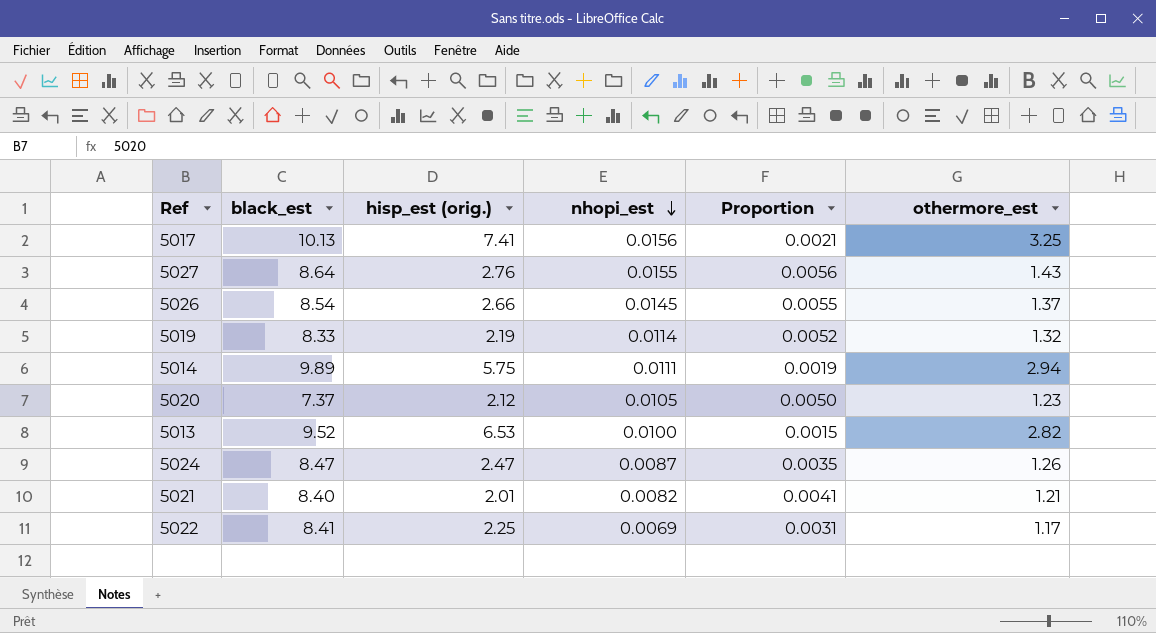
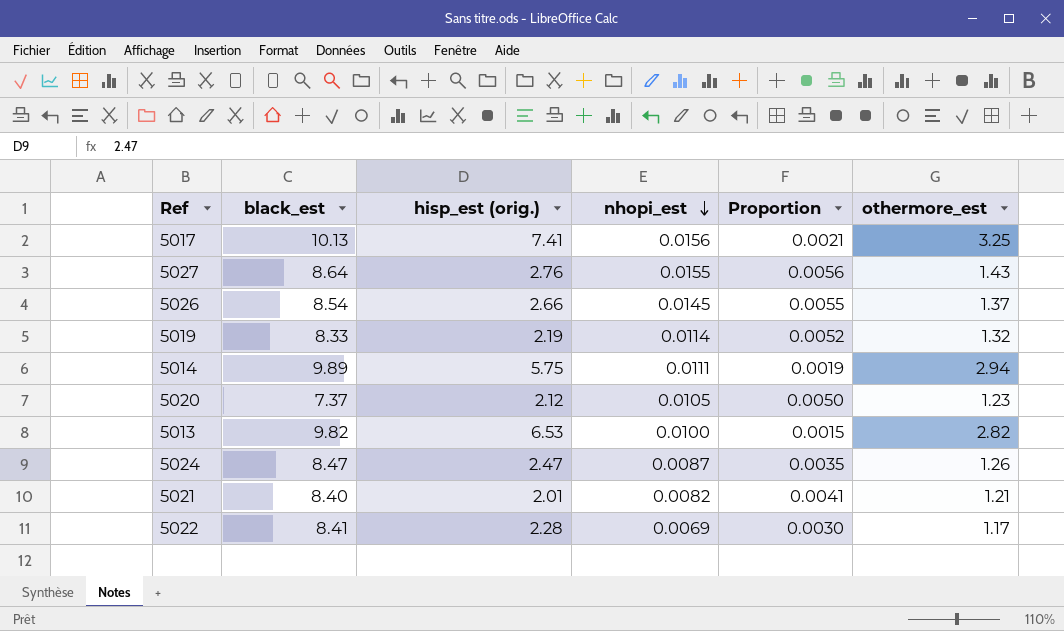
5013 | black_est: 9.52 -> 9.82
5022 | hisp_est (orig.): 2.25 -> 2.28
5022 | Proportion: 0.0031 -> 0.0030

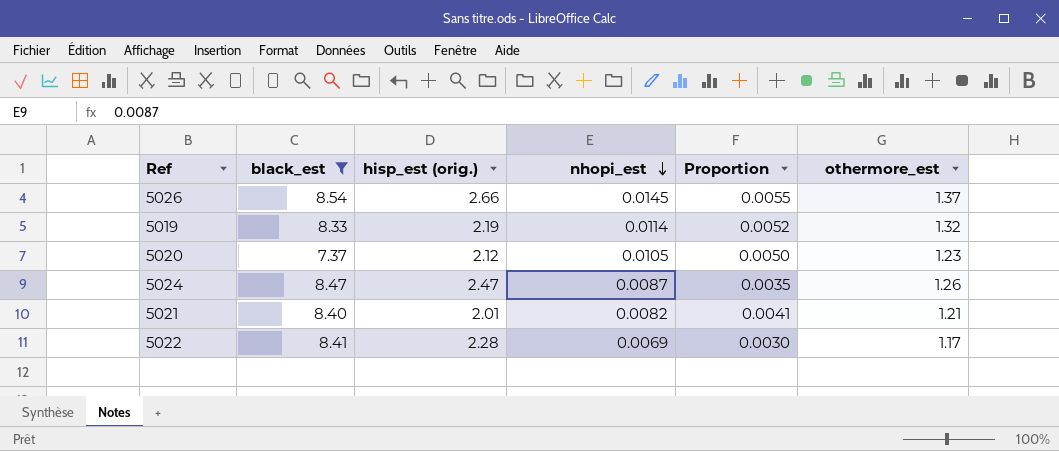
filter: none -> black_est <= 8.54

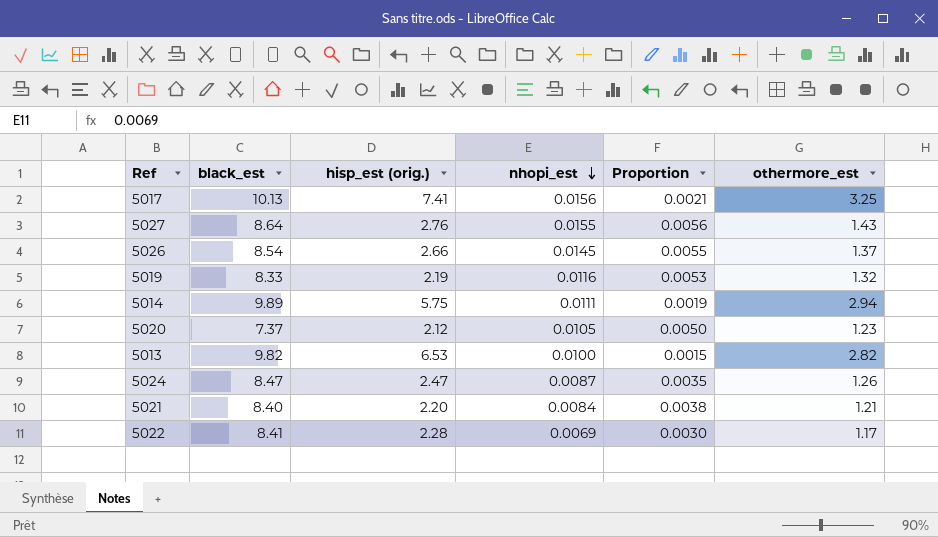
filter: black_est <= 8.54 -> none
5019 | nhopi_est: 0.0114 -> 0.0116
5019 | Proportion: 0.0052 -> 0.0053
5021 | hisp_est (orig.): 2.01 -> 2.20
5021 | nhopi_est: 0.0082 -> 0.0084
5021 | Proportion: 0.0041 -> 0.0038

